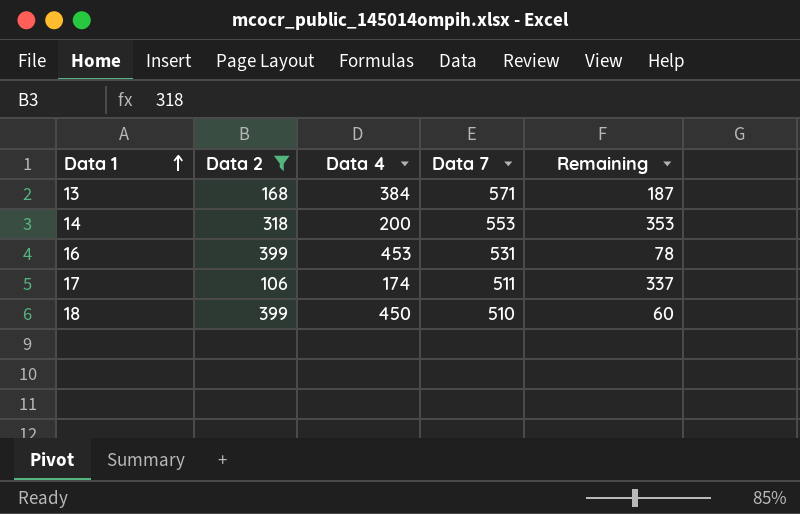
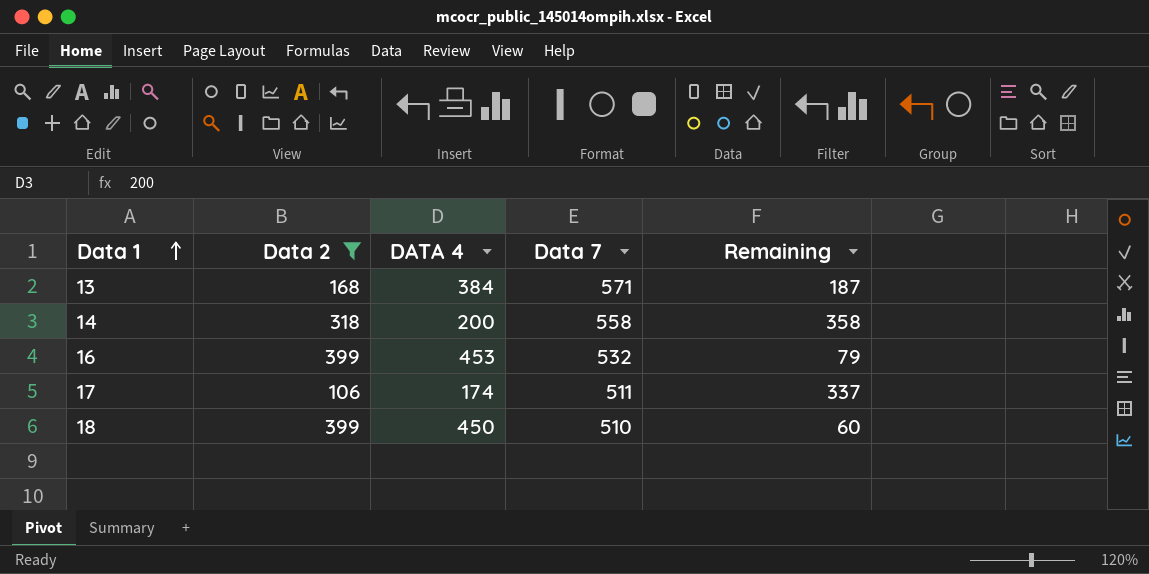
column name: Data 4 -> DATA 4
14 | Data 7: 553 -> 558
14 | Remaining: 353 -> 358
16 | Data 7: 531 -> 532
16 | Remaining: 78 -> 79

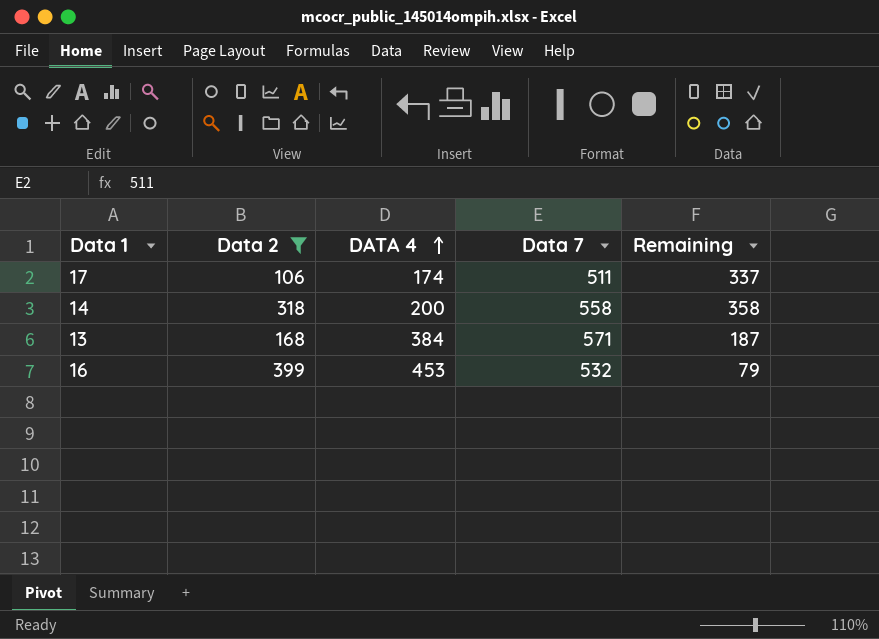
row order: Data 1 ascending -> DATA 4 ascending
row 18: 399 | 450 | 510 | 60 -> none

